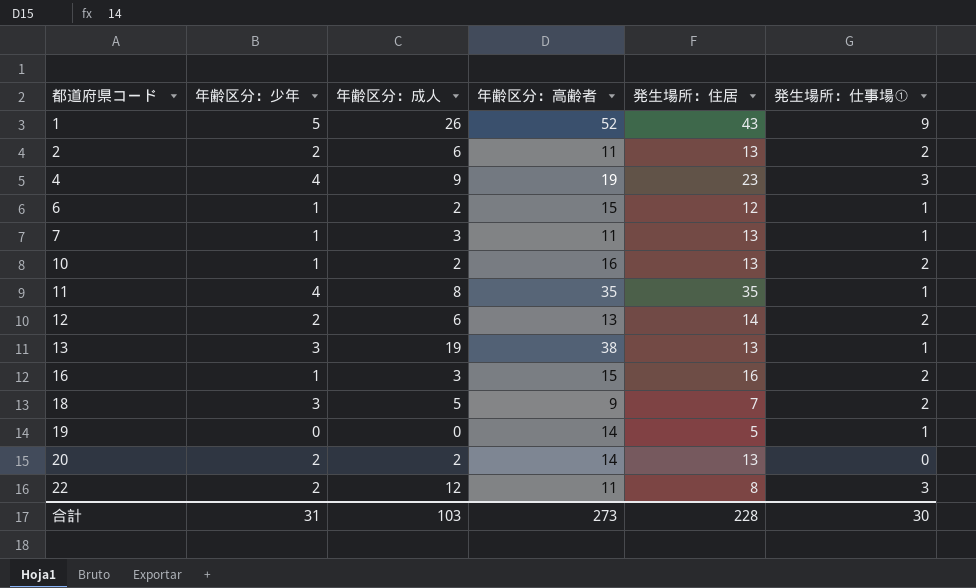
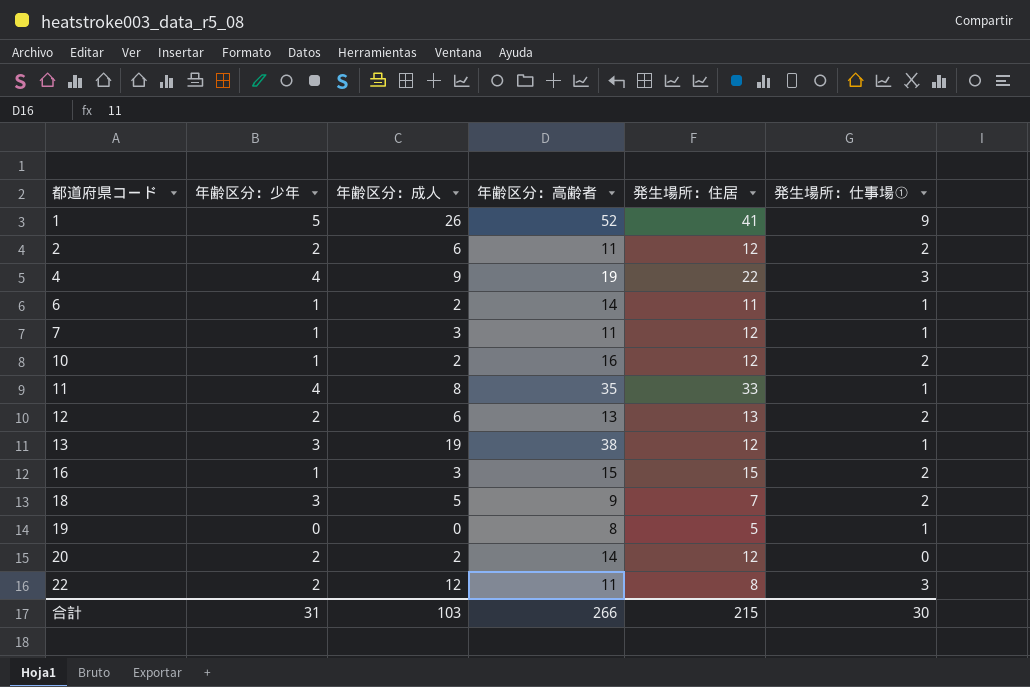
1 | 発生場所：住居: 43 -> 41
2 | 発生場所：住居: 13 -> 12
4 | 発生場所：住居: 23 -> 22
6 | 年齢区分：高齢者: 15 -> 14
6 | 発生場所：住居: 12 -> 11
7 | 発生場所：住居: 13 -> 12
10 | 発生場所：住居: 13 -> 12
11 | 発生場所：住居: 35 -> 33
12 | 発生場所：住居: 14 -> 13
13 | 発生場所：住居: 13 -> 12
16 | 発生場所：住居: 16 -> 15
19 | 年齢区分：高齢者: 14 -> 8
20 | 発生場所：住居: 13 -> 12
合計 | 年齢区分：高齢者: 273 -> 266
合計 | 発生場所：住居: 228 -> 215

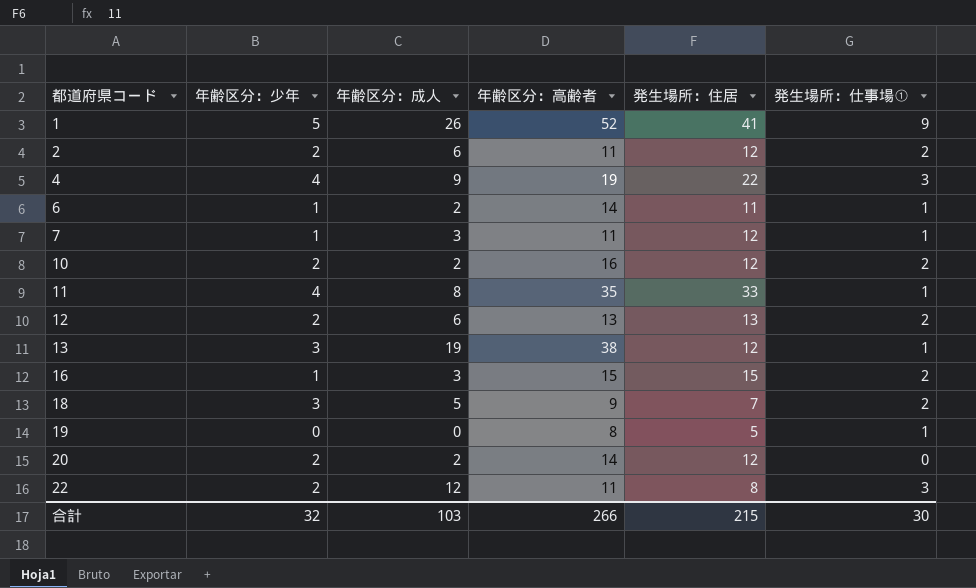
10 | 年齢区分：少年: 1 -> 2
合計 | 年齢区分：少年: 31 -> 32

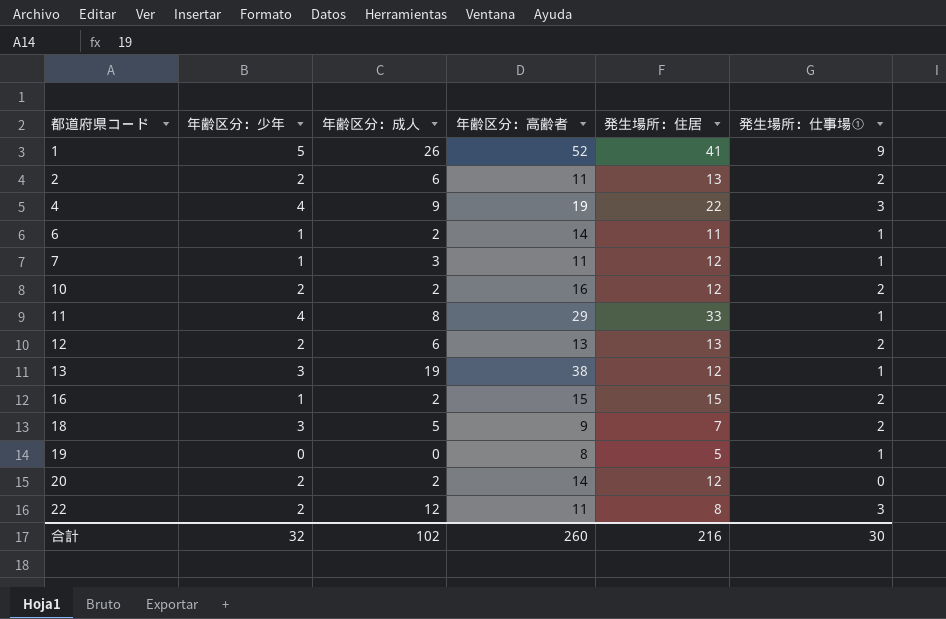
2 | 発生場所：住居: 12 -> 13
11 | 年齢区分：高齢者: 35 -> 29
16 | 年齢区分：成人: 3 -> 2
合計 | 年齢区分：成人: 103 -> 102
合計 | 年齢区分：高齢者: 266 -> 260
合計 | 発生場所：住居: 215 -> 216

